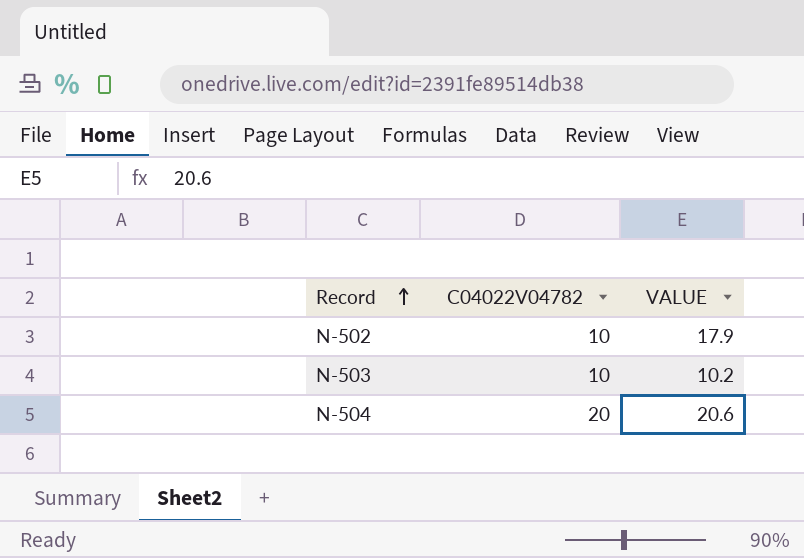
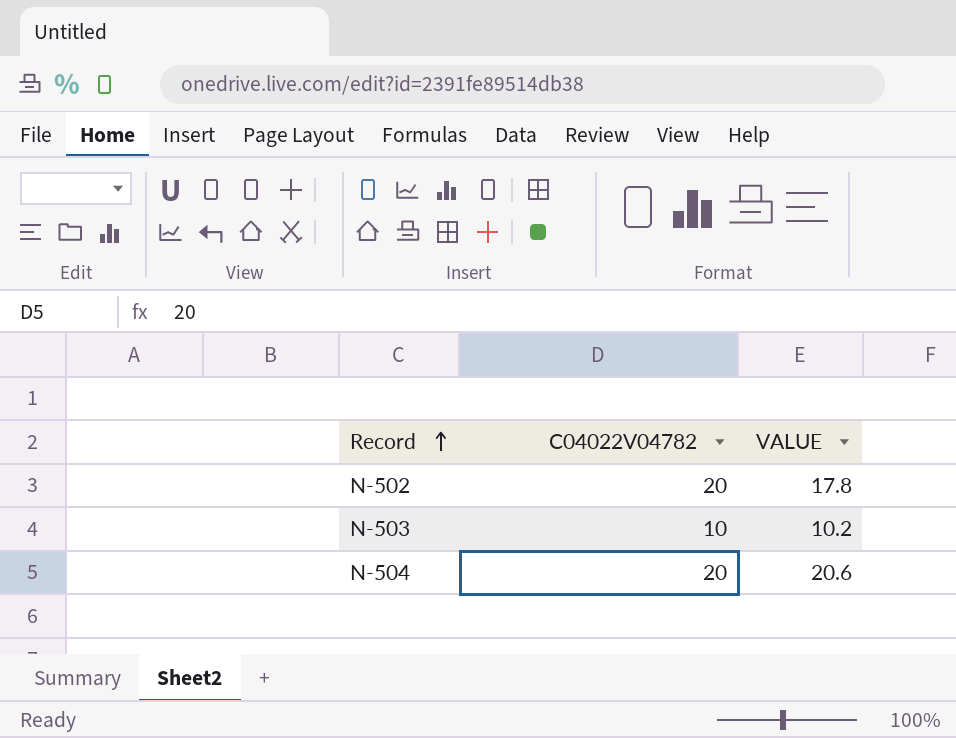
N-502 | C04022V04782: 10 -> 20
N-502 | VALUE: 17.9 -> 17.8

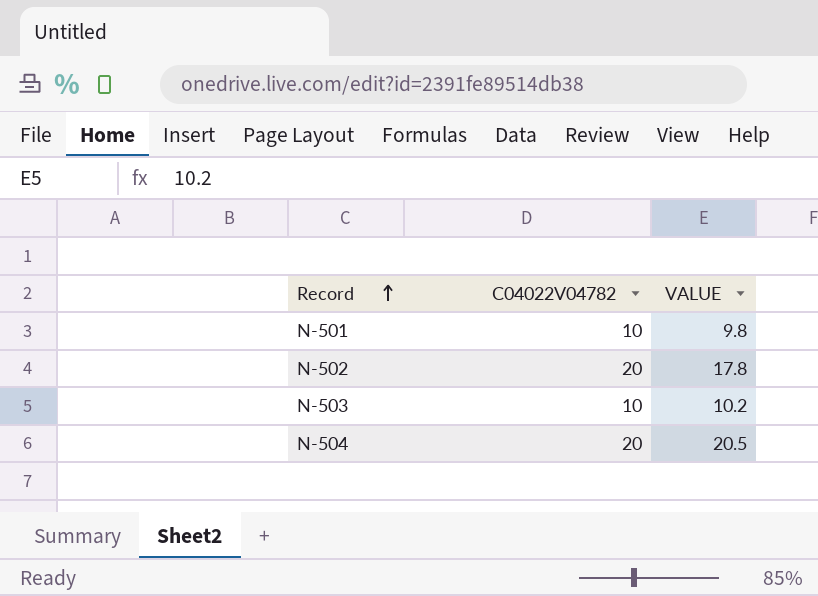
row N-501: none -> 10 | 9.8
N-504 | VALUE: 20.6 -> 20.5

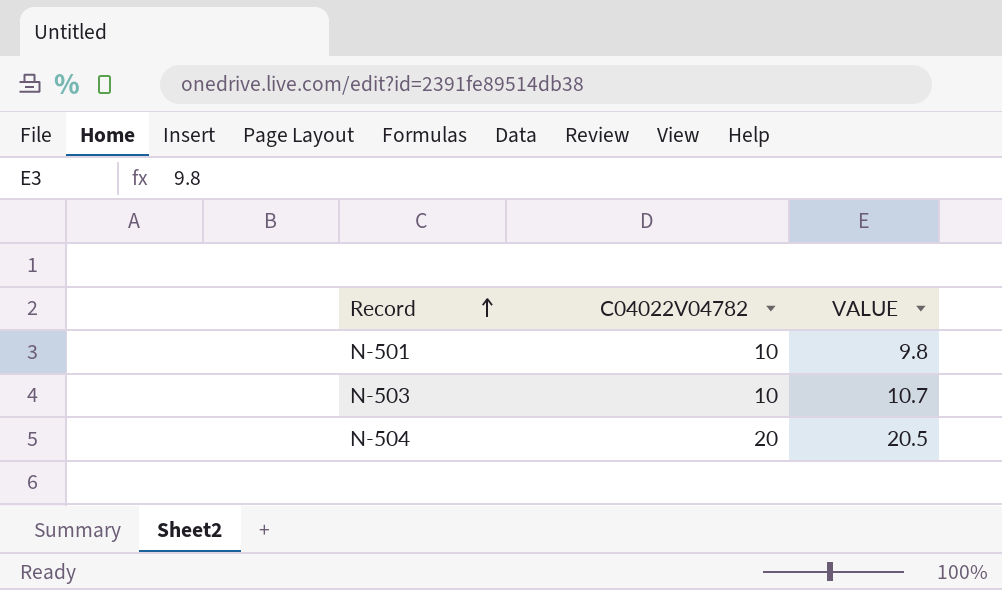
row N-502: 20 | 17.8 -> none
N-503 | VALUE: 10.2 -> 10.7

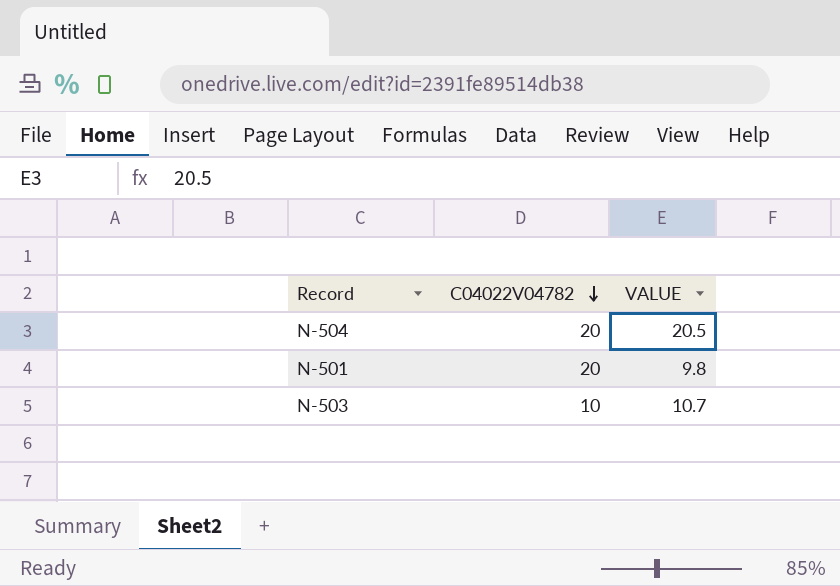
row order: Record ascending -> C04022V04782 descending
N-501 | C04022V04782: 10 -> 20

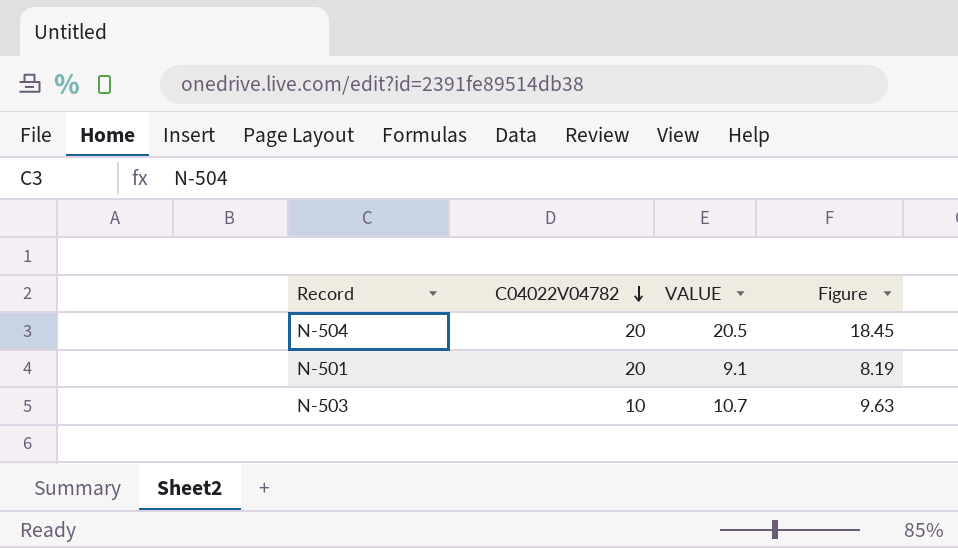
column Figure | formula: none -> [VALUE] * 0.9
N-501 | VALUE: 9.8 -> 9.1

